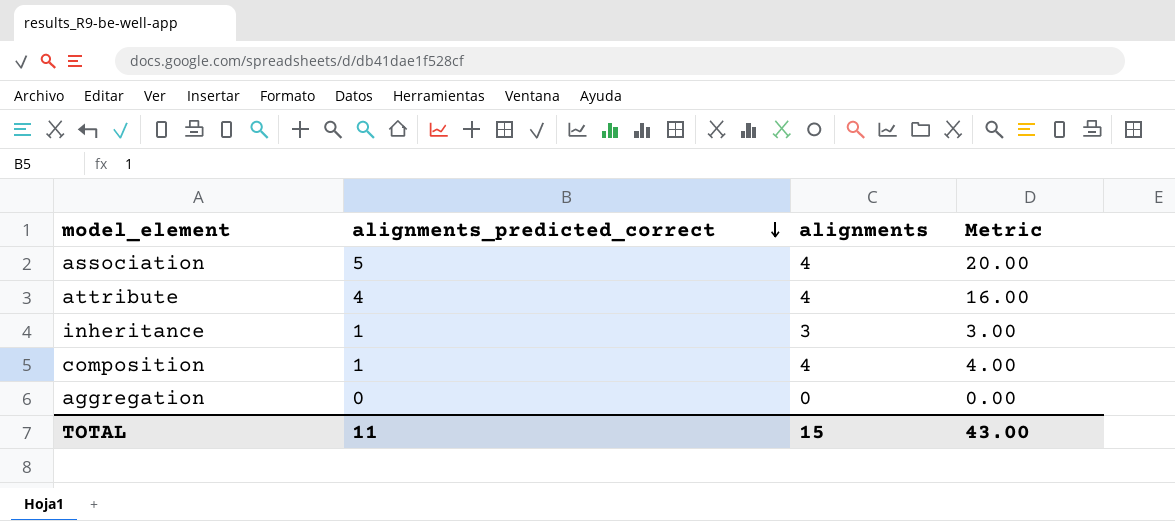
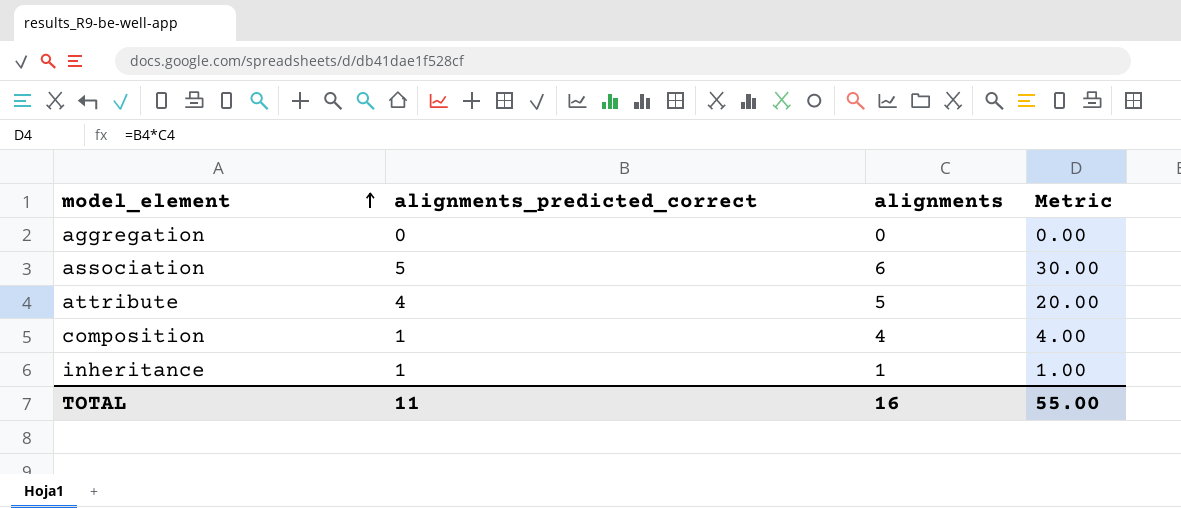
row order: alignments_predicted_correct descending -> model_element ascending
association | alignments: 4 -> 6
association | Metric: 20.00 -> 30.00
attribute | alignments: 4 -> 5
attribute | Metric: 16.00 -> 20.00
inheritance | alignments: 3 -> 1
inheritance | Metric: 3.00 -> 1.00
TOTAL | alignments: 15 -> 16
TOTAL | Metric: 43.00 -> 55.00

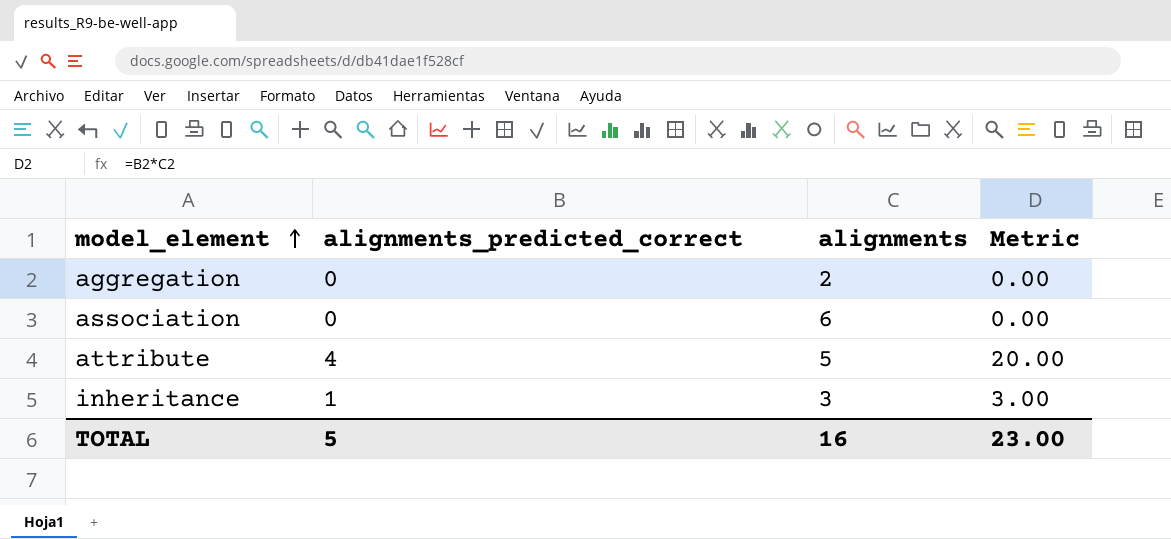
row composition: 1 | 4 | 4.00 -> none
aggregation | alignments: 0 -> 2
association | alignments_predicted_correct: 5 -> 0
association | Metric: 30.00 -> 0.00
inheritance | alignments: 1 -> 3
inheritance | Metric: 1.00 -> 3.00
TOTAL | alignments_predicted_correct: 11 -> 5
TOTAL | Metric: 55.00 -> 23.00

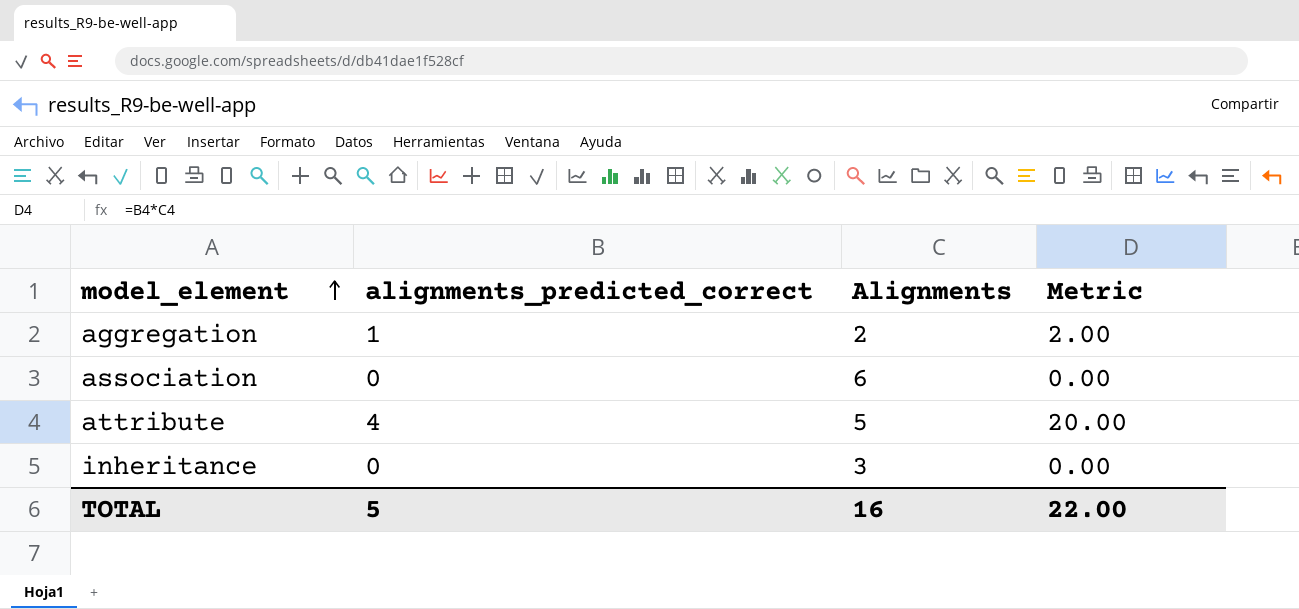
column name: alignments -> Alignments
aggregation | alignments_predicted_correct: 0 -> 1
aggregation | Metric: 0.00 -> 2.00
inheritance | alignments_predicted_correct: 1 -> 0
inheritance | Metric: 3.00 -> 0.00
TOTAL | Metric: 23.00 -> 22.00

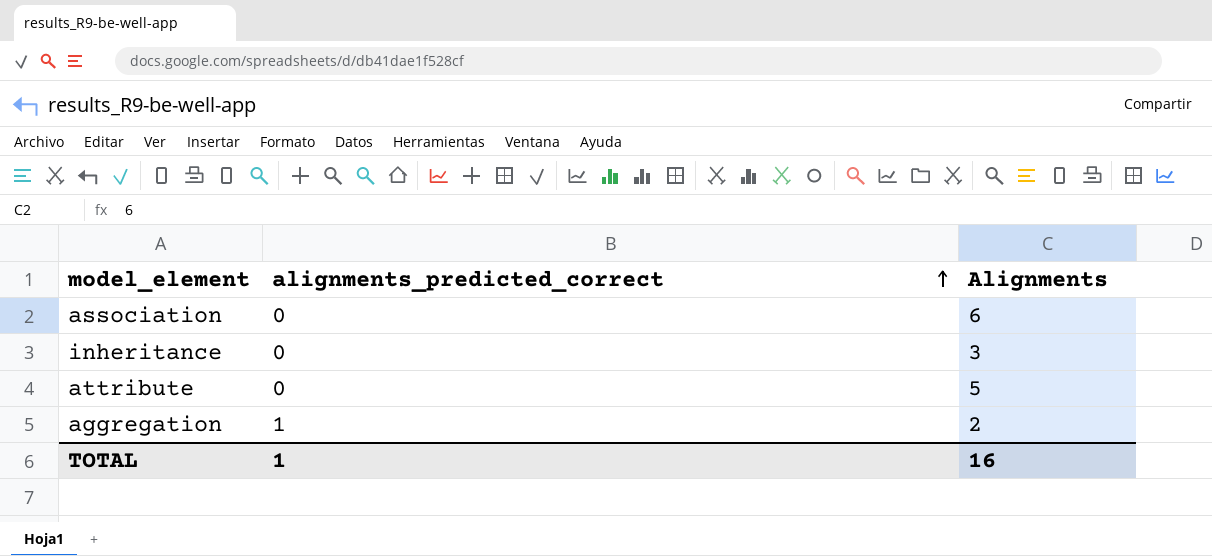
row order: model_element ascending -> alignments_predicted_correct ascending
column Metric | formula: [alignments_predicted_correct] * [Alignments] -> none
attribute | alignments_predicted_correct: 4 -> 0
TOTAL | alignments_predicted_correct: 5 -> 1

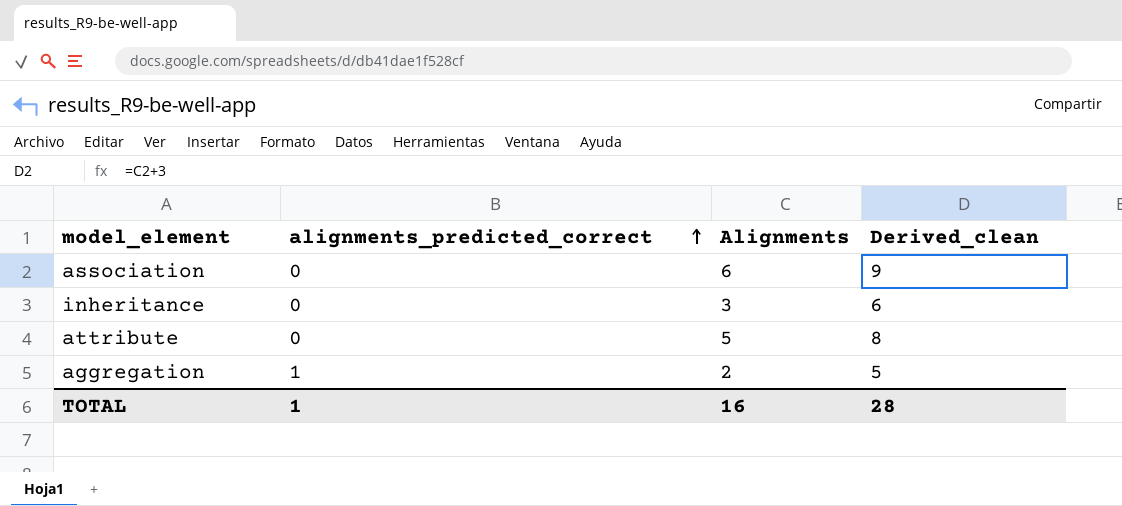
column Derived_clean | formula: none -> [Alignments] + 3

